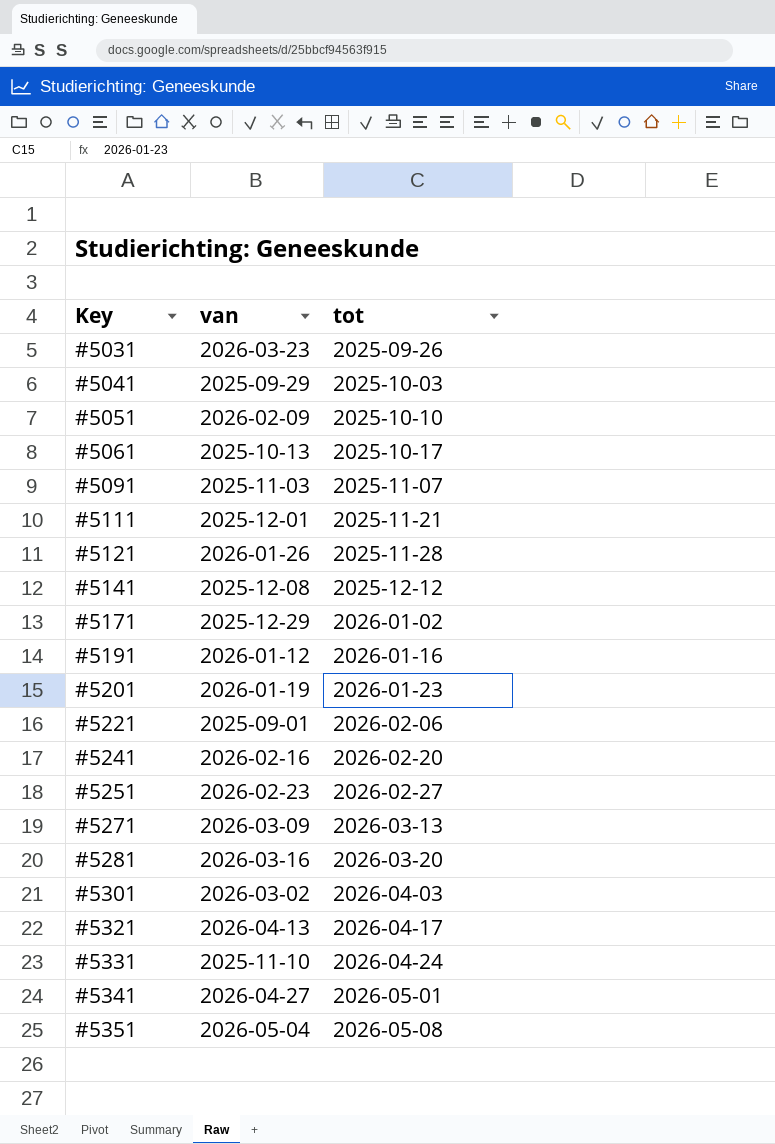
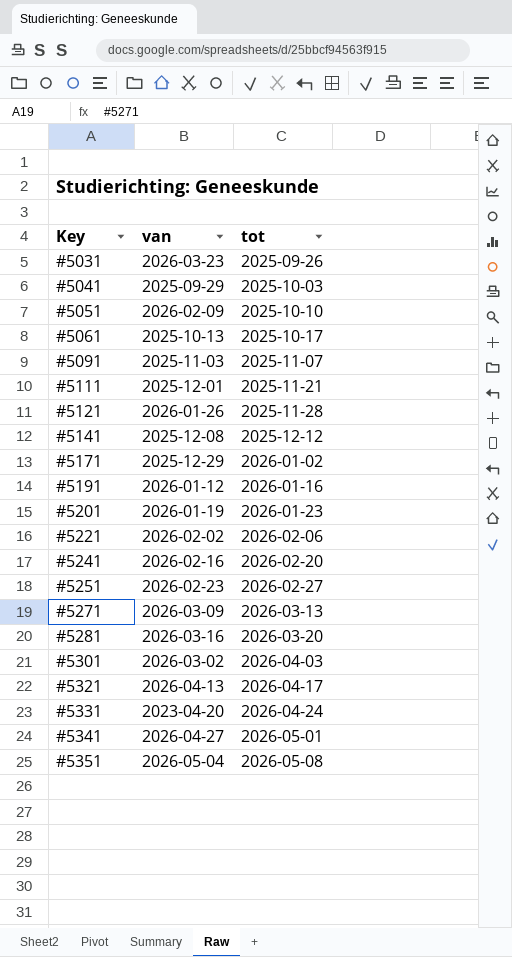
#5221 | van: 2025-09-01 -> 2026-02-02
#5331 | van: 2025-11-10 -> 2023-04-20

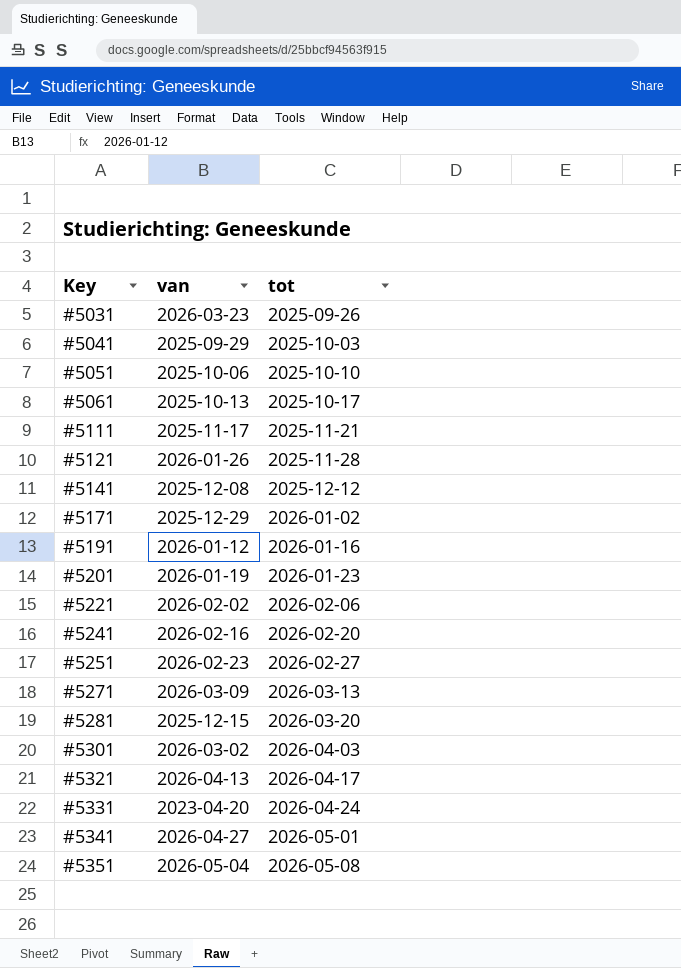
row #5091: 2025-11-03 | 2025-11-07 -> none
#5051 | van: 2026-02-09 -> 2025-10-06
#5111 | van: 2025-12-01 -> 2025-11-17
#5281 | van: 2026-03-16 -> 2025-12-15

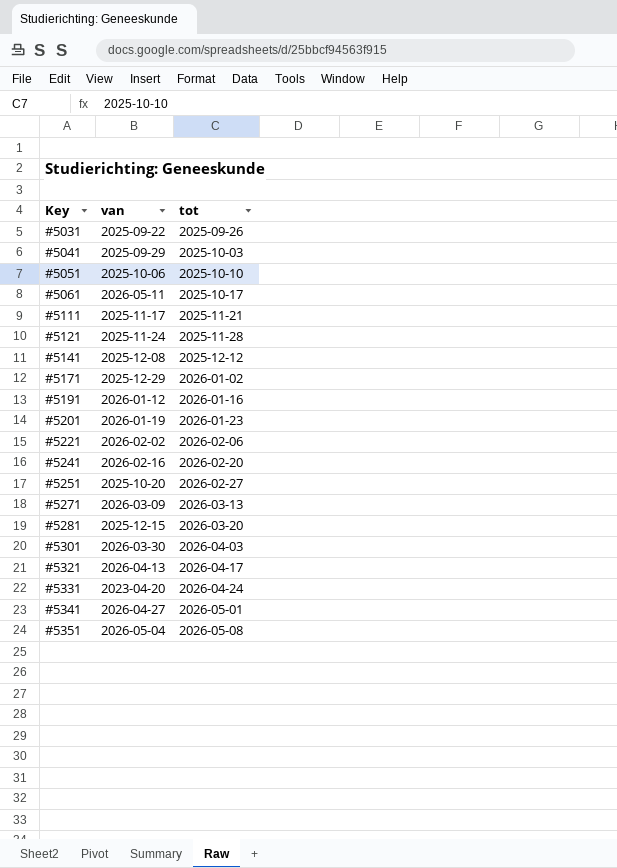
#5031 | van: 2026-03-23 -> 2025-09-22
#5061 | van: 2025-10-13 -> 2026-05-11
#5121 | van: 2026-01-26 -> 2025-11-24
#5251 | van: 2026-02-23 -> 2025-10-20
#5301 | van: 2026-03-02 -> 2026-03-30

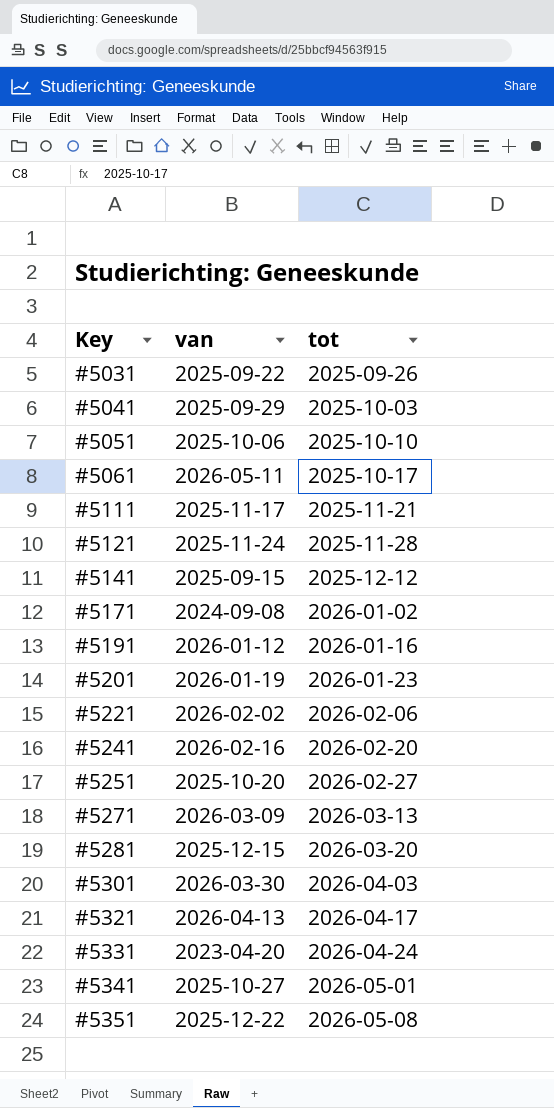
#5141 | van: 2025-12-08 -> 2025-09-15
#5171 | van: 2025-12-29 -> 2024-09-08
#5341 | van: 2026-04-27 -> 2025-10-27
#5351 | van: 2026-05-04 -> 2025-12-22

